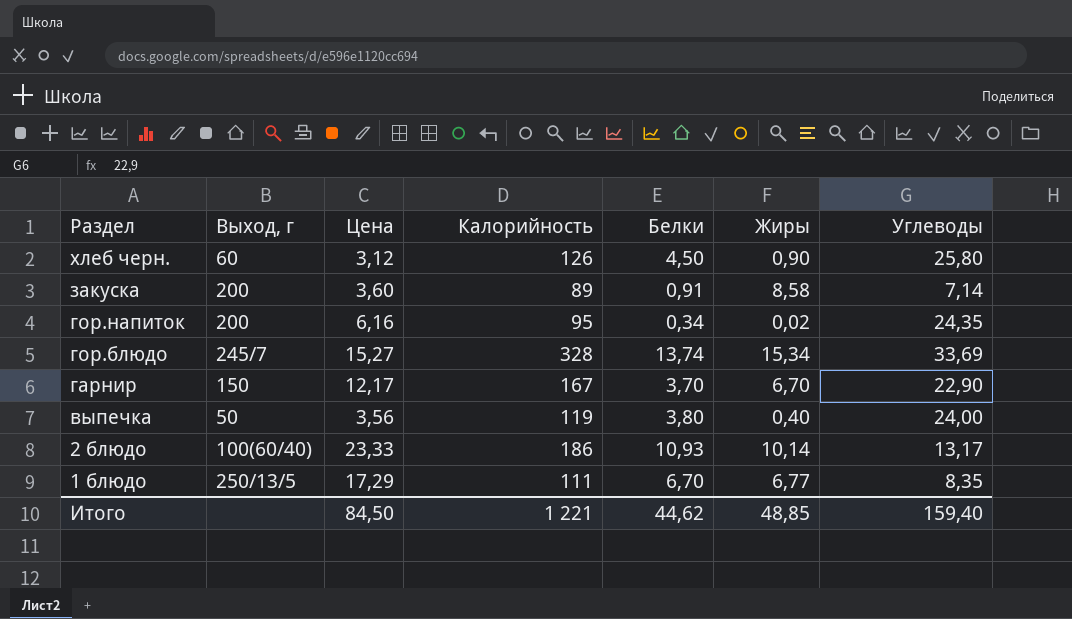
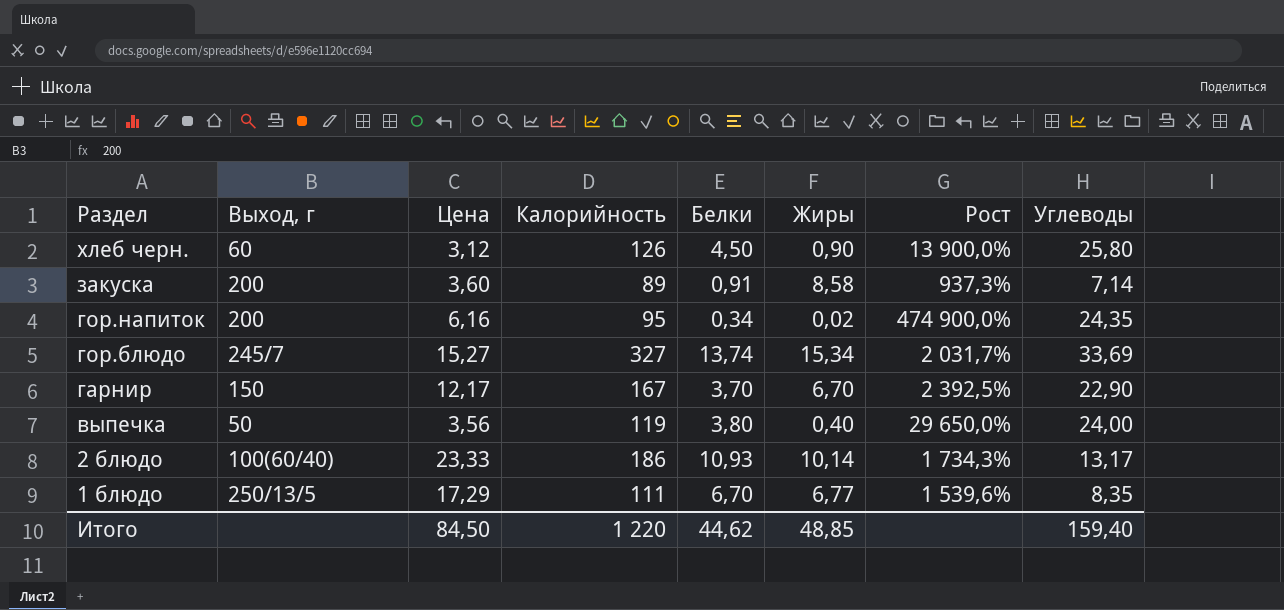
column Рост | formula: none -> ([Калорийность] - [Жиры]) / [Жиры]
гор.блюдо | Калорийность: 328 -> 327
Итого | Калорийность: 1 221 -> 1 220

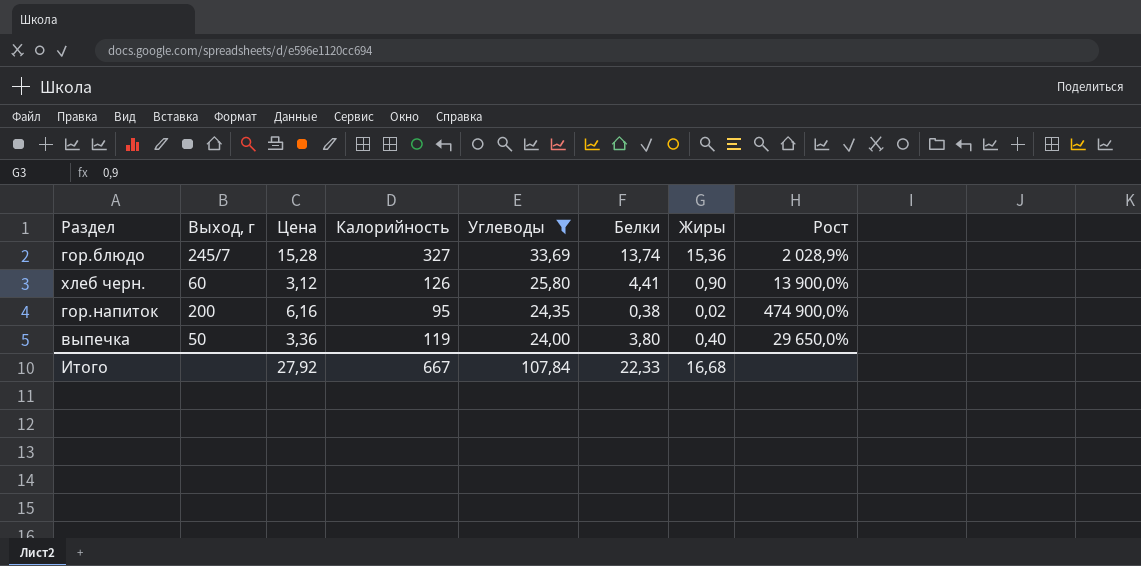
filter: none -> Углеводы >= 24,00
row order: Раздел descending -> Углеводы descending
column Углеводы | position: 8 -> 5
гор.блюдо | Цена: 15,27 -> 15,28
гор.блюдо | Жиры: 15,34 -> 15,36
гор.блюдо | Рост: 2 031,7% -> 2 028,9%
хлеб черн. | Белки: 4,50 -> 4,41
гор.напиток | Белки: 0,34 -> 0,38
выпечка | Цена: 3,56 -> 3,36
Итого | Цена: 84,50 -> 27,92
Итого | Калорийность: 1 220 -> 667
Итого | Углеводы: 159,40 -> 107,84
Итого | Белки: 44,62 -> 22,33
Итого | Жиры: 48,85 -> 16,68

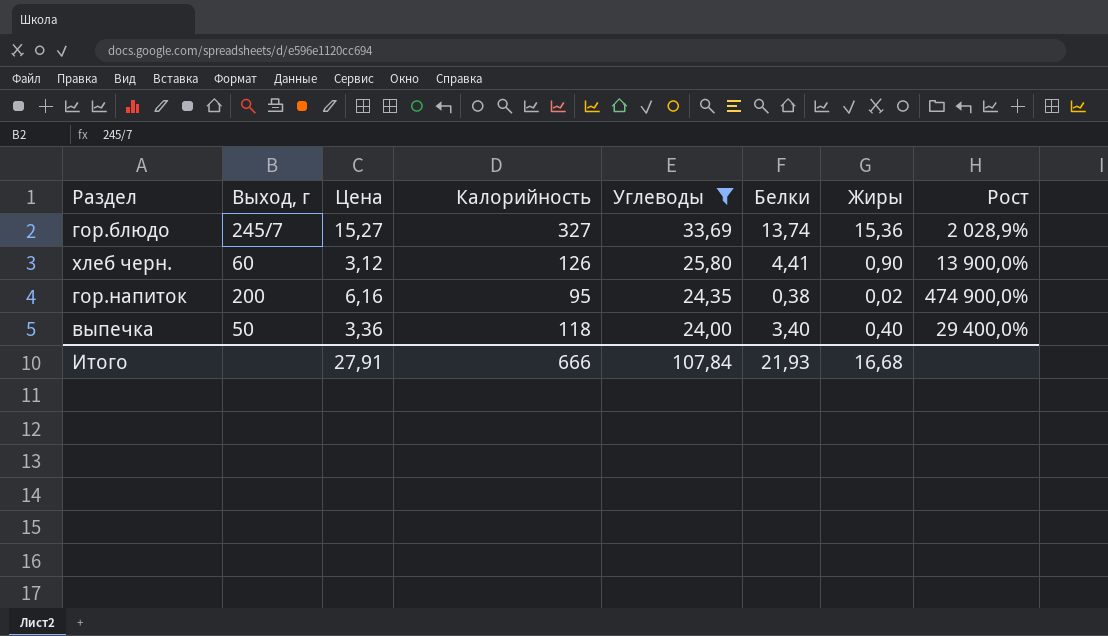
гор.блюдо | Цена: 15,28 -> 15,27
выпечка | Калорийность: 119 -> 118
выпечка | Белки: 3,80 -> 3,40
выпечка | Рост: 29 650,0% -> 29 400,0%
Итого | Цена: 27,92 -> 27,91
Итого | Калорийность: 667 -> 666
Итого | Белки: 22,33 -> 21,93

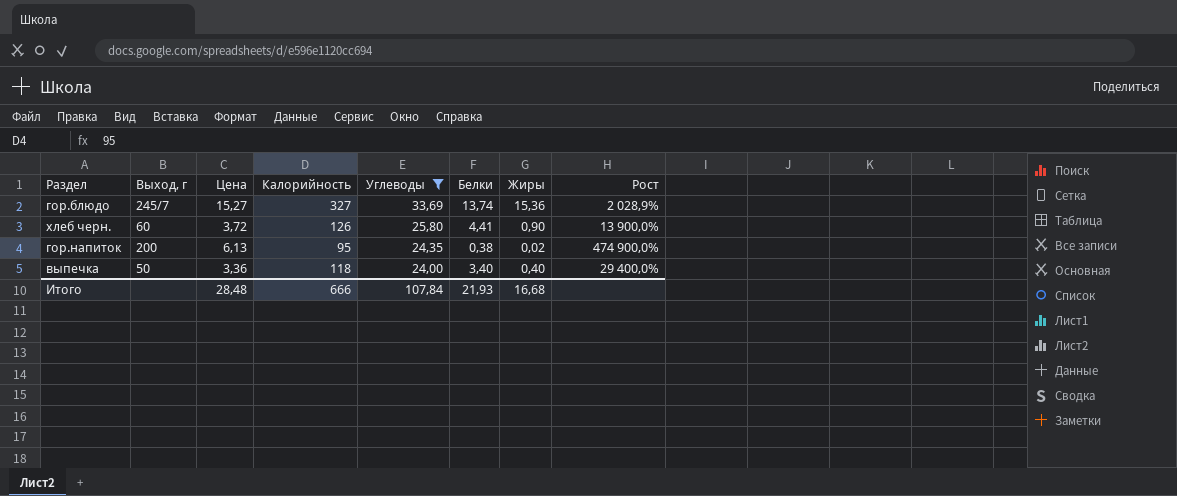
хлеб черн. | Цена: 3,12 -> 3,72
гор.напиток | Цена: 6,16 -> 6,13
Итого | Цена: 27,91 -> 28,48

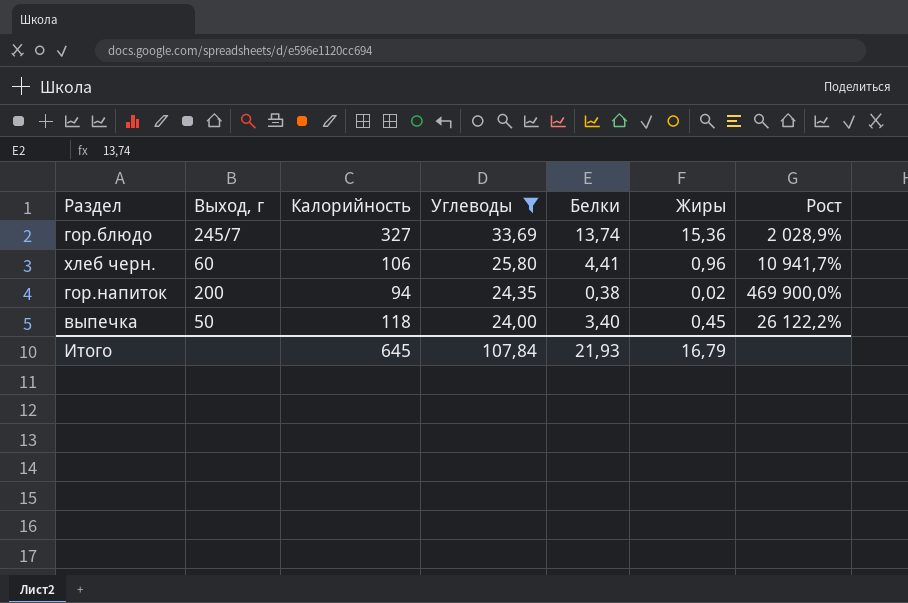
column Цена | position: 3 -> none
хлеб черн. | Калорийность: 126 -> 106
хлеб черн. | Жиры: 0,90 -> 0,96
хлеб черн. | Рост: 13 900,0% -> 10 941,7%
гор.напиток | Калорийность: 95 -> 94
гор.напиток | Рост: 474 900,0% -> 469 900,0%
выпечка | Жиры: 0,40 -> 0,45
выпечка | Рост: 29 400,0% -> 26 122,2%
Итого | Калорийность: 666 -> 645
Итого | Жиры: 16,68 -> 16,79

